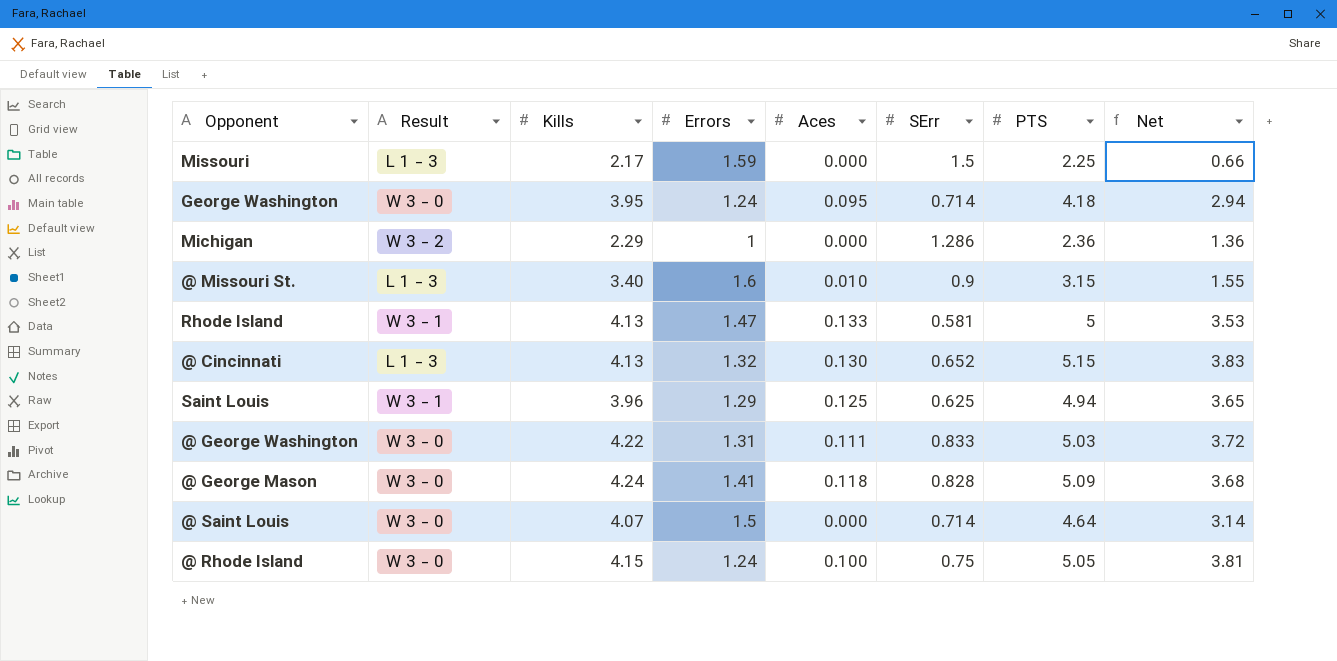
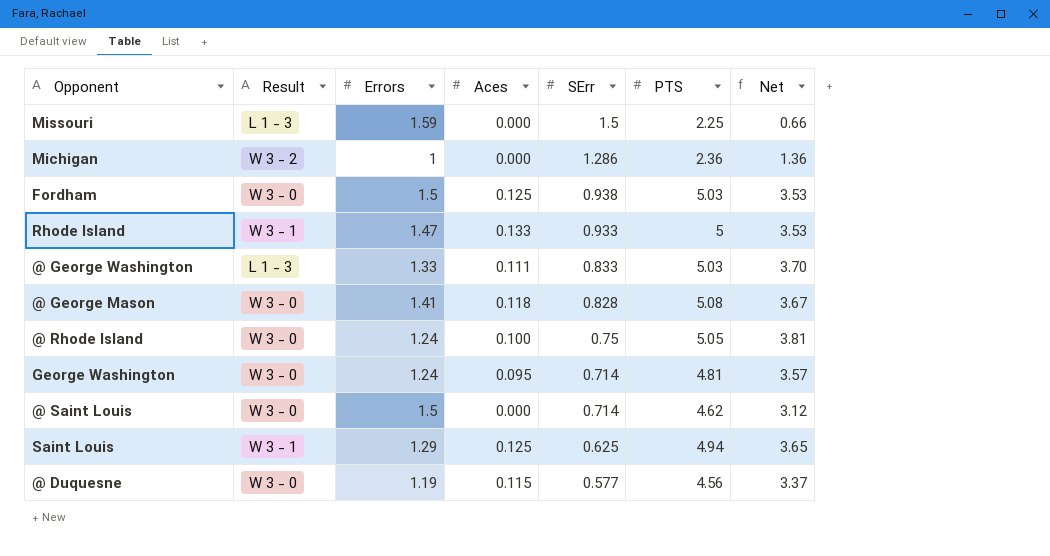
row order: none -> SErr descending
column Kills | position: 3 -> none
row @ Missouri St.: L 1 - 3 | 3.40 | 1.6 | 0.010 | 0.9 | 3.15 | 1.55 -> none
row @ Cincinnati: L 1 - 3 | 4.13 | 1.32 | 0.130 | 0.652 | 5.15 | 3.83 -> none
row Fordham: none -> W 3 - 0 | 1.5 | 0.125 | 0.938 | 5.03 | 3.53
Rhode Island | SErr: 0.581 -> 0.933
@ George Washington | Result: W 3 - 0 -> L 1 - 3
@ George Washington | Errors: 1.31 -> 1.33
@ George Washington | Net: 3.72 -> 3.70
@ George Mason | PTS: 5.09 -> 5.08
@ George Mason | Net: 3.68 -> 3.67
George Washington | PTS: 4.18 -> 4.81
George Washington | Net: 2.94 -> 3.57
@ Saint Louis | PTS: 4.64 -> 4.62
@ Saint Louis | Net: 3.14 -> 3.12
row @ Duquesne: none -> W 3 - 0 | 1.19 | 0.115 | 0.577 | 4.56 | 3.37

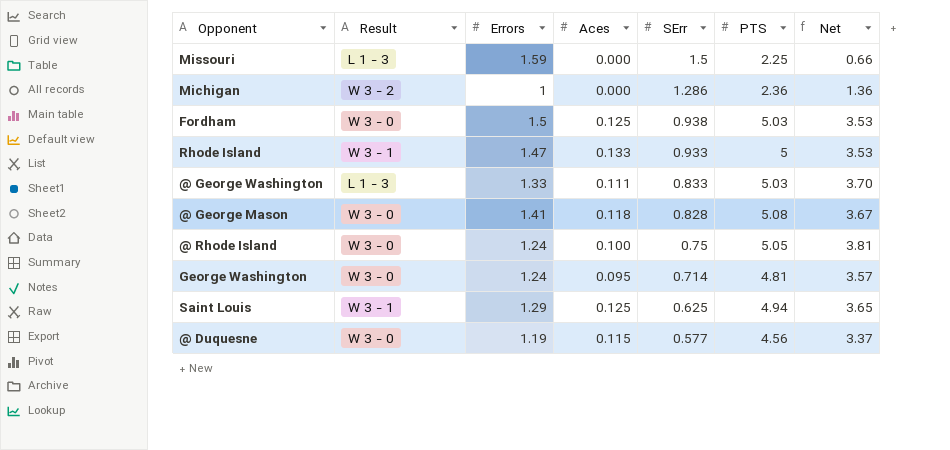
row @ Saint Louis: W 3 - 0 | 1.5 | 0.000 | 0.714 | 4.62 | 3.12 -> none

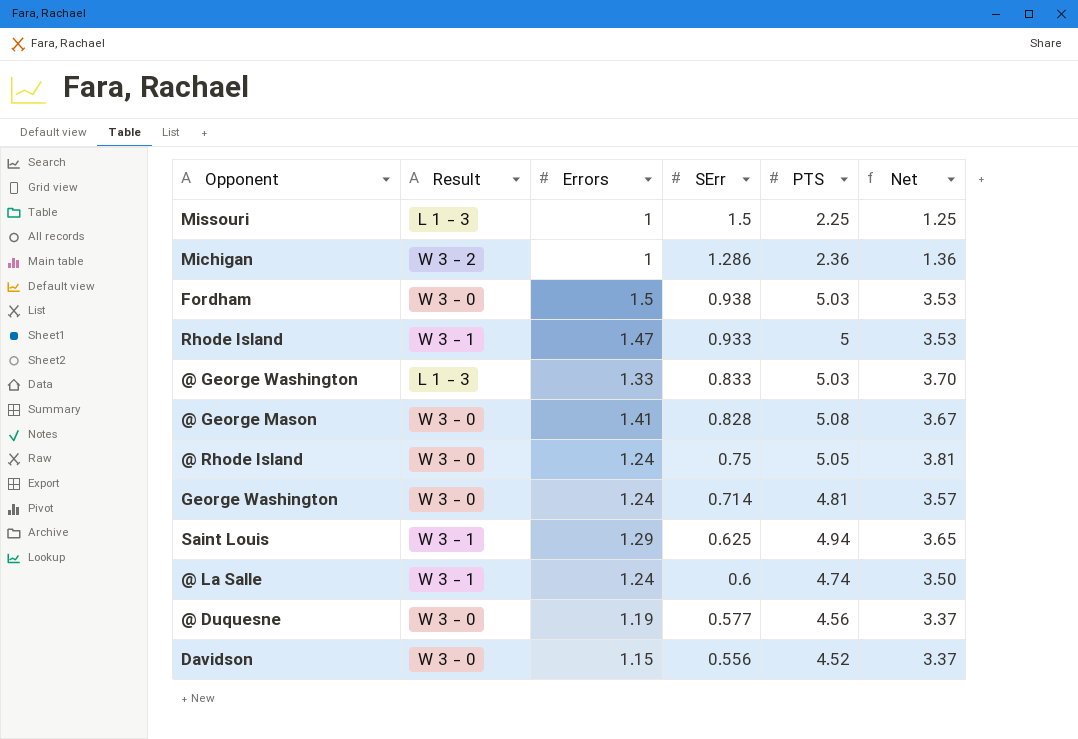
column Aces | position: 4 -> none
Missouri | Errors: 1.59 -> 1
Missouri | Net: 0.66 -> 1.25
row @ La Salle: none -> W 3 - 1 | 1.24 | 0.6 | 4.74 | 3.50
row Davidson: none -> W 3 - 0 | 1.15 | 0.556 | 4.52 | 3.37

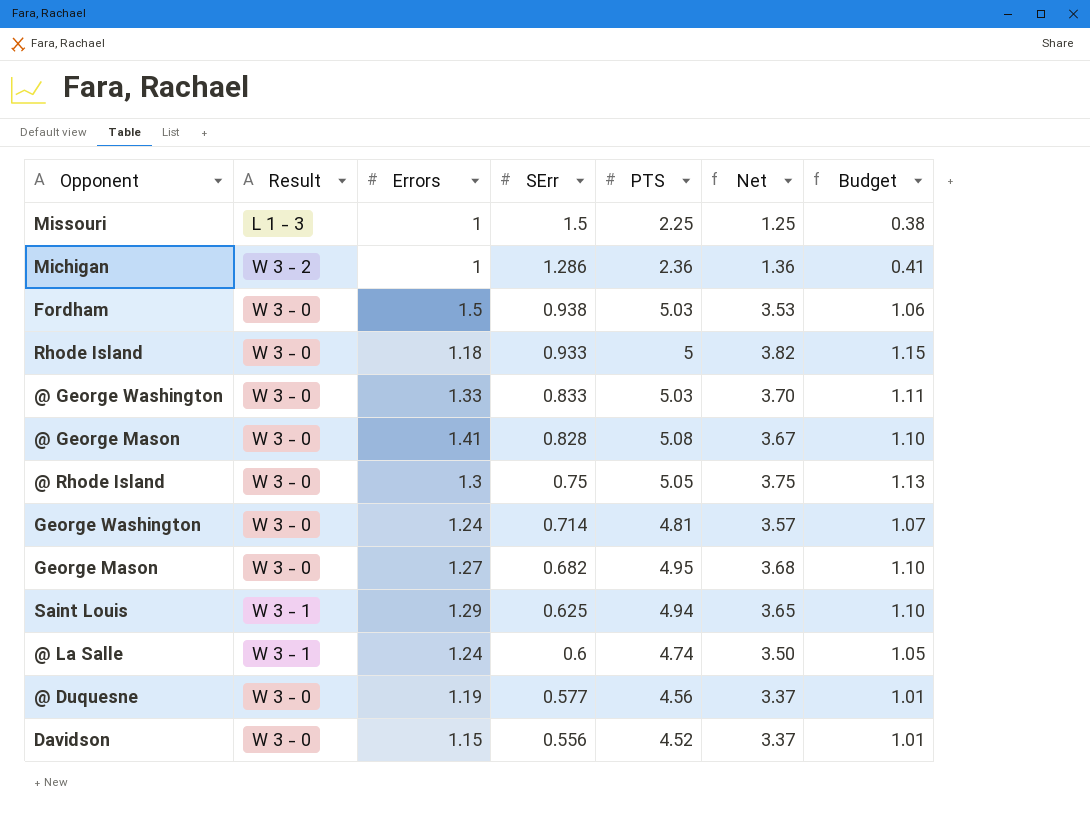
column Budget | formula: none -> [Net] * 0.3
Rhode Island | Result: W 3 - 1 -> W 3 - 0
Rhode Island | Errors: 1.47 -> 1.18
Rhode Island | Net: 3.53 -> 3.82
@ George Washington | Result: L 1 - 3 -> W 3 - 0
@ Rhode Island | Errors: 1.24 -> 1.3
@ Rhode Island | Net: 3.81 -> 3.75
row George Mason: none -> W 3 - 0 | 1.27 | 0.682 | 4.95 | 3.68 | 1.10

